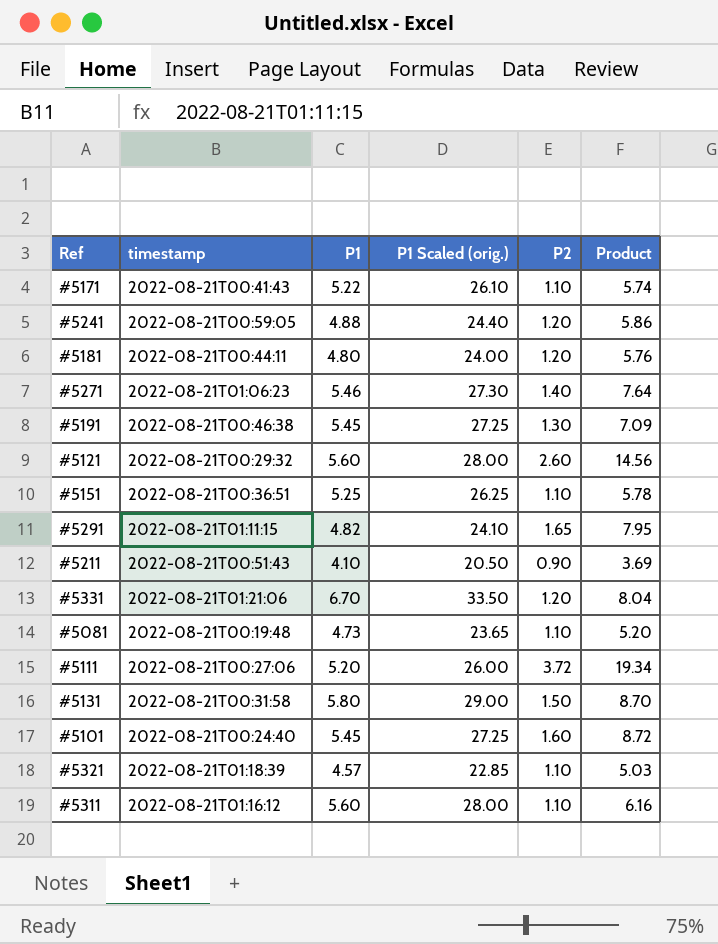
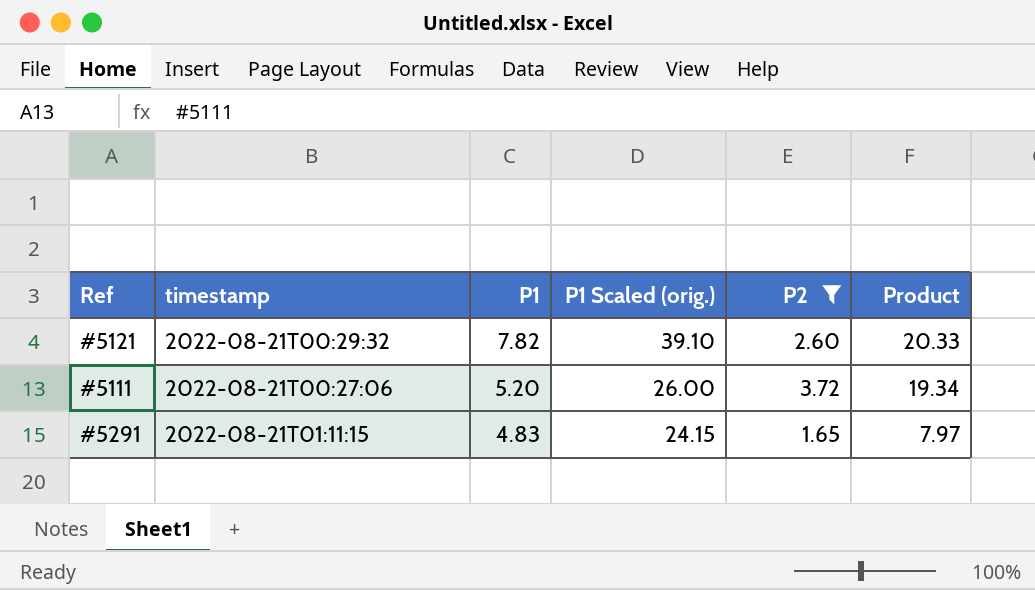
filter: none -> P2 >= 1.65
row order: none -> P1 descending
#5121 | P1: 5.60 -> 7.82
#5121 | P1 Scaled (orig.): 28.00 -> 39.10
#5121 | Product: 14.56 -> 20.33
#5291 | P1: 4.82 -> 4.83
#5291 | P1 Scaled (orig.): 24.10 -> 24.15
#5291 | Product: 7.95 -> 7.97

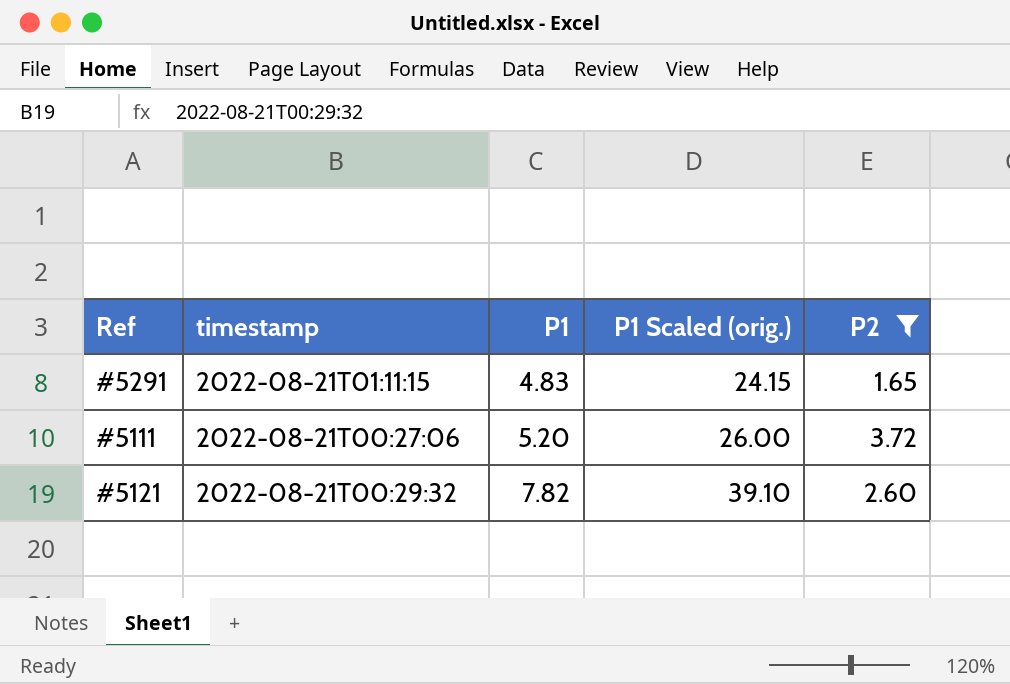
row order: P1 descending -> P1 ascending
column Product | formula: [P1] * [P2] -> none

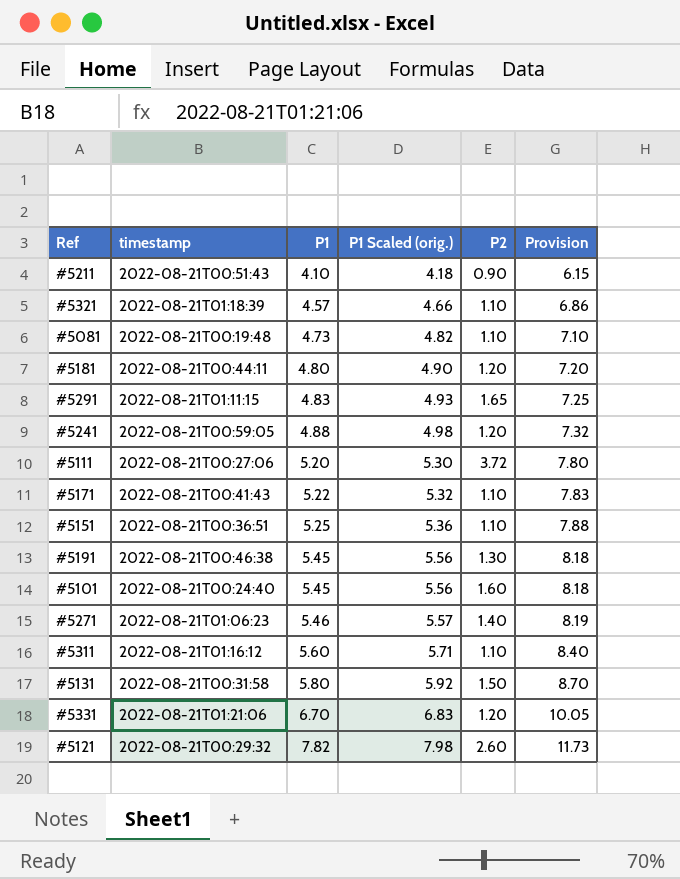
filter: P2 >= 1.65 -> none
column P1 Scaled (orig.) | formula: [P1] * 5 -> [P1] * 1.02
column Provision | formula: none -> [P1] * 1.5

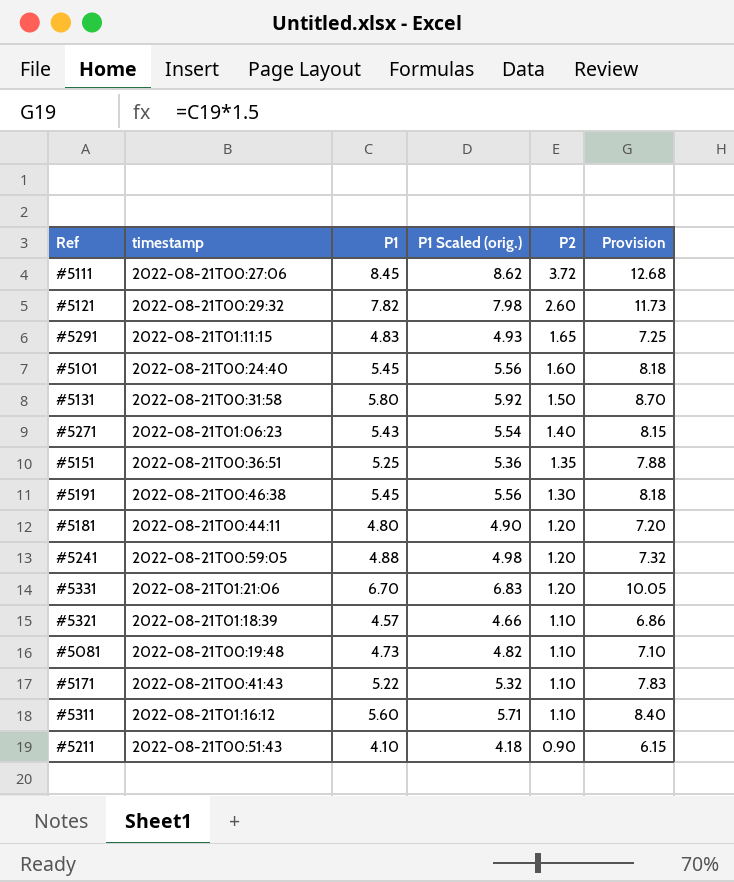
row order: P1 ascending -> P2 descending
#5111 | P1: 5.20 -> 8.45
#5111 | P1 Scaled (orig.): 5.30 -> 8.62
#5111 | Provision: 7.80 -> 12.68
#5271 | P1: 5.46 -> 5.43
#5271 | P1 Scaled (orig.): 5.57 -> 5.54
#5271 | Provision: 8.19 -> 8.15
#5151 | P2: 1.10 -> 1.35

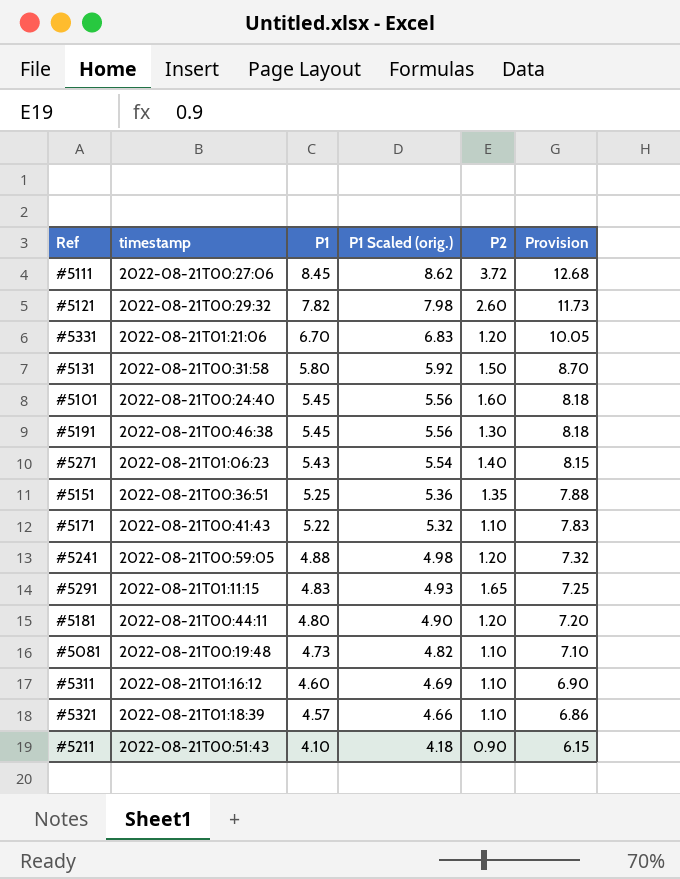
row order: P2 descending -> P1 descending
#5311 | P1: 5.60 -> 4.60
#5311 | P1 Scaled (orig.): 5.71 -> 4.69
#5311 | Provision: 8.40 -> 6.90

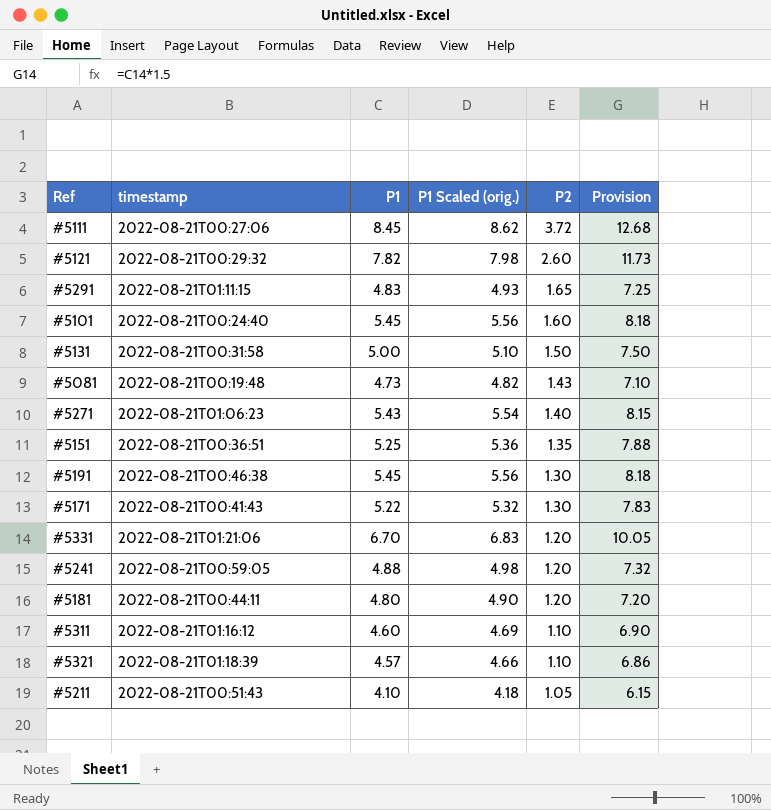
row order: P1 descending -> P2 descending
#5131 | P1: 5.80 -> 5.00
#5131 | P1 Scaled (orig.): 5.92 -> 5.10
#5131 | Provision: 8.70 -> 7.50
#5081 | P2: 1.10 -> 1.43
#5171 | P2: 1.10 -> 1.30
#5211 | P2: 0.90 -> 1.05

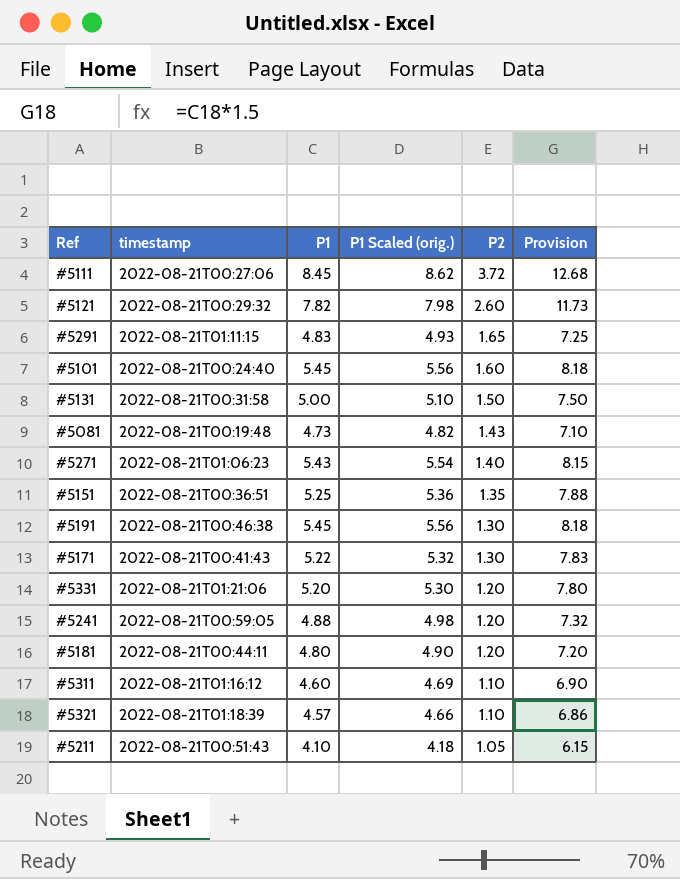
#5331 | P1: 6.70 -> 5.20
#5331 | P1 Scaled (orig.): 6.83 -> 5.30
#5331 | Provision: 10.05 -> 7.80

